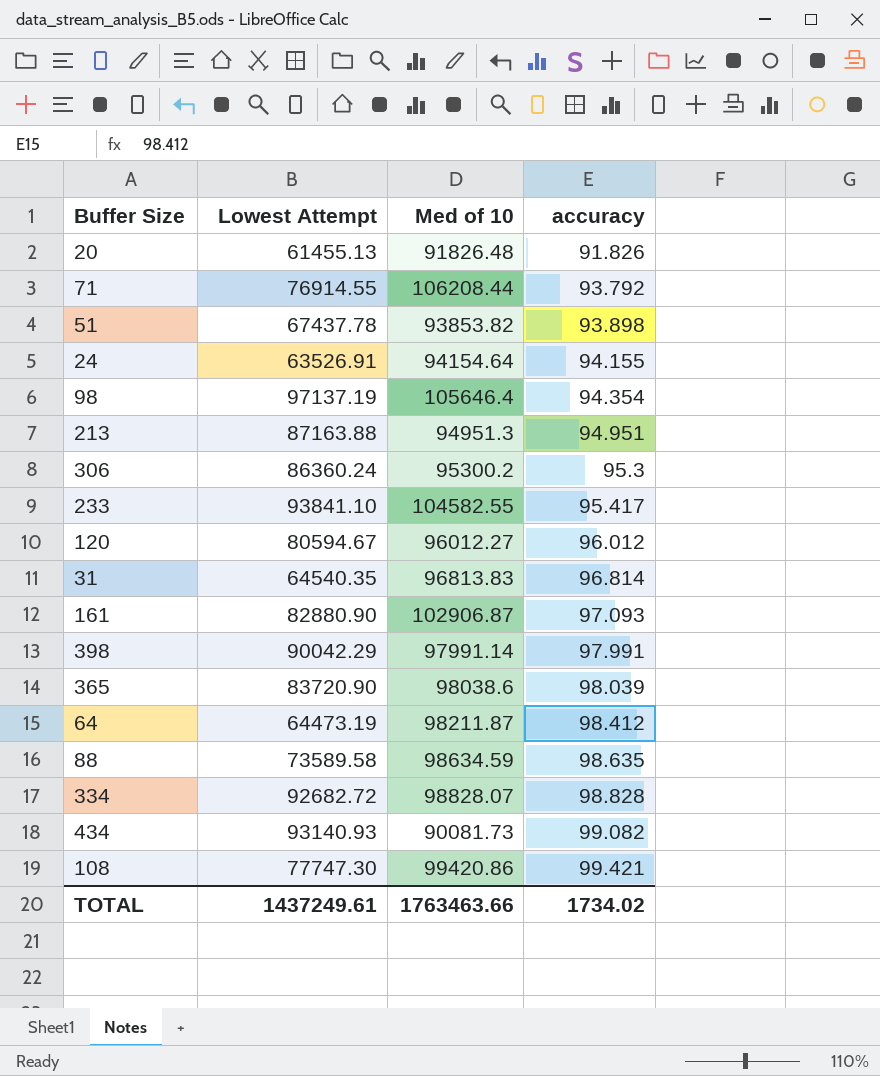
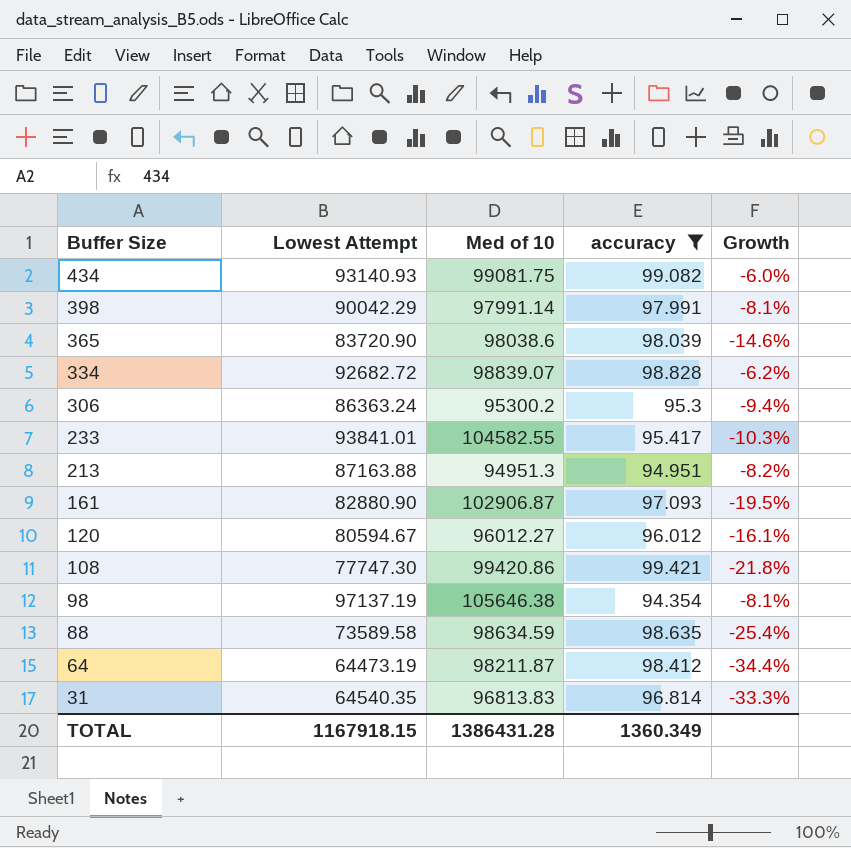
filter: none -> accuracy >= 94.354
row order: accuracy ascending -> Buffer Size descending
column Growth | formula: none -> ([Lowest Attempt] - [Med of 10]) / [Med of 10]
434 | Med of 10: 90081.73 -> 99081.75
334 | Med of 10: 98828.07 -> 98839.07
306 | Lowest Attempt: 86360.24 -> 86363.24
233 | Lowest Attempt: 93841.10 -> 93841.01
98 | Med of 10: 105646.4 -> 105646.38
TOTAL | Lowest Attempt: 1437249.61 -> 1167918.15
TOTAL | Med of 10: 1763463.66 -> 1386431.28
TOTAL | accuracy: 1734.02 -> 1360.349

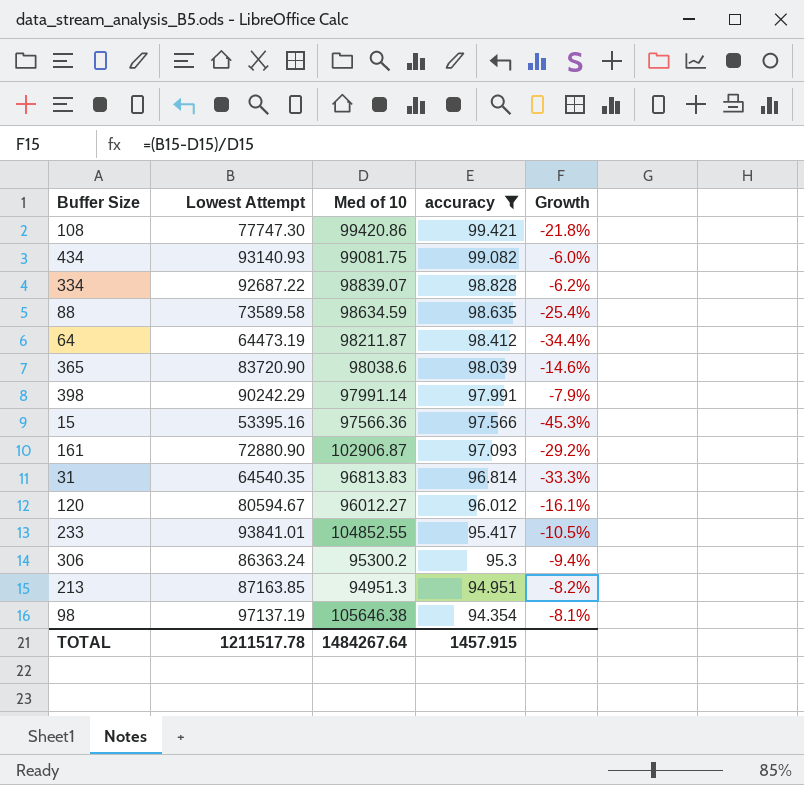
row order: Buffer Size descending -> accuracy descending
334 | Lowest Attempt: 92682.72 -> 92687.22
398 | Lowest Attempt: 90042.29 -> 90242.29
398 | Growth: -8.1% -> -7.9%
row 15: none -> 53395.16 | 97566.36 | 97.566 | -45.3%
161 | Lowest Attempt: 82880.90 -> 72880.90
161 | Growth: -19.5% -> -29.2%
233 | Med of 10: 104582.55 -> 104852.55
233 | Growth: -10.3% -> -10.5%
213 | Lowest Attempt: 87163.88 -> 87163.85
TOTAL | Lowest Attempt: 1167918.15 -> 1211517.78
TOTAL | Med of 10: 1386431.28 -> 1484267.64
TOTAL | accuracy: 1360.349 -> 1457.915

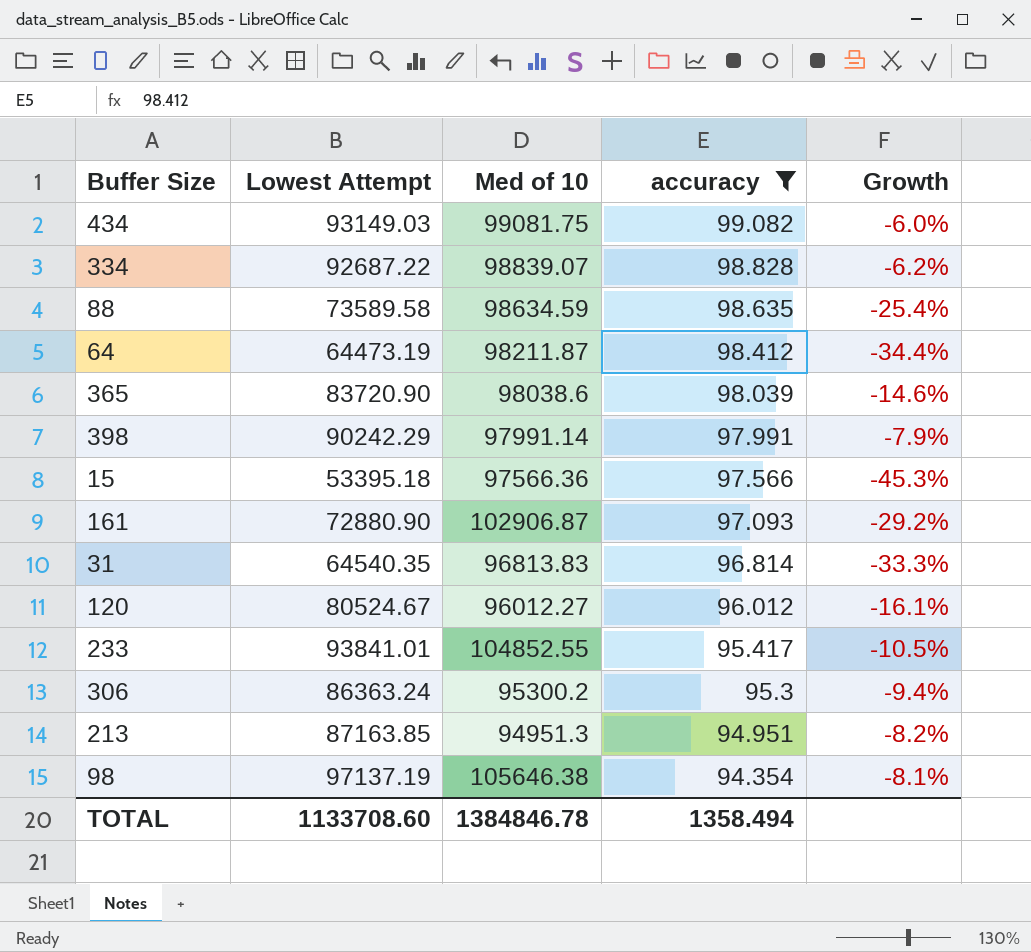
row 108: 77747.30 | 99420.86 | 99.421 | -21.8% -> none
434 | Lowest Attempt: 93140.93 -> 93149.03
15 | Lowest Attempt: 53395.16 -> 53395.18
120 | Lowest Attempt: 80594.67 -> 80524.67
TOTAL | Lowest Attempt: 1211517.78 -> 1133708.60
TOTAL | Med of 10: 1484267.64 -> 1384846.78
TOTAL | accuracy: 1457.915 -> 1358.494

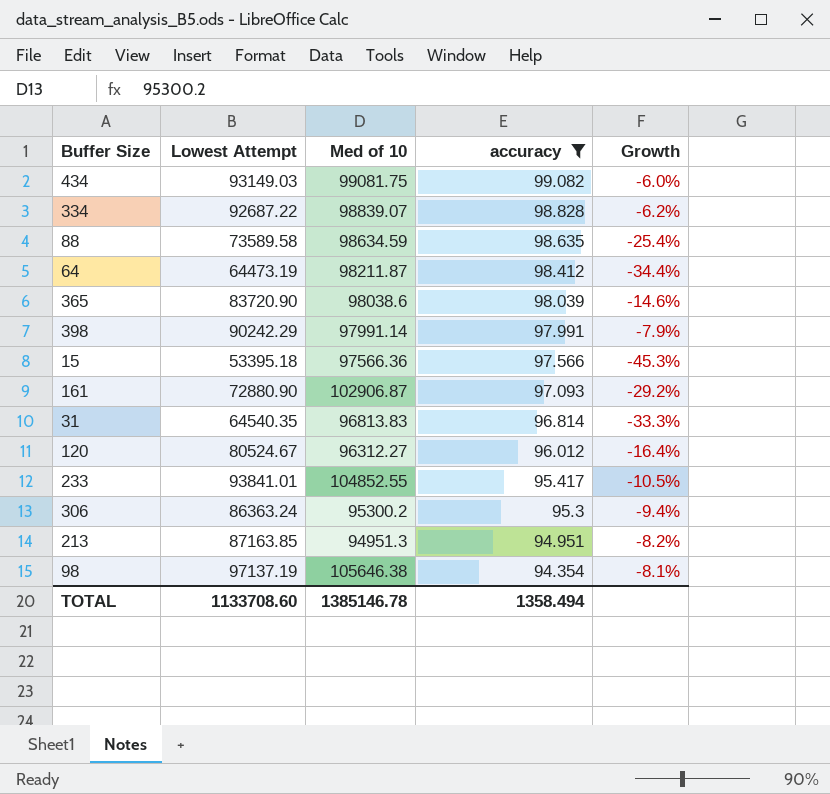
120 | Med of 10: 96012.27 -> 96312.27
120 | Growth: -16.1% -> -16.4%
TOTAL | Med of 10: 1384846.78 -> 1385146.78

